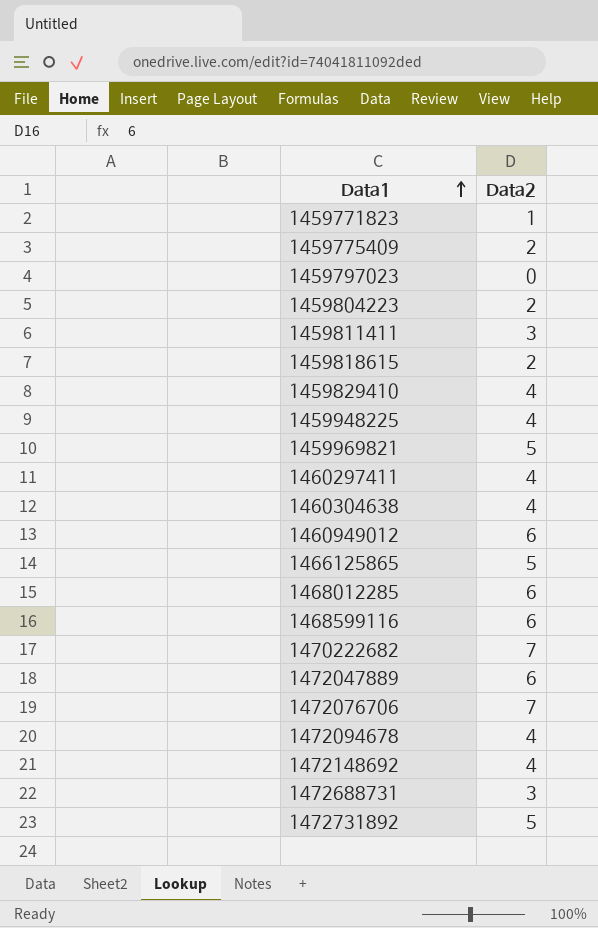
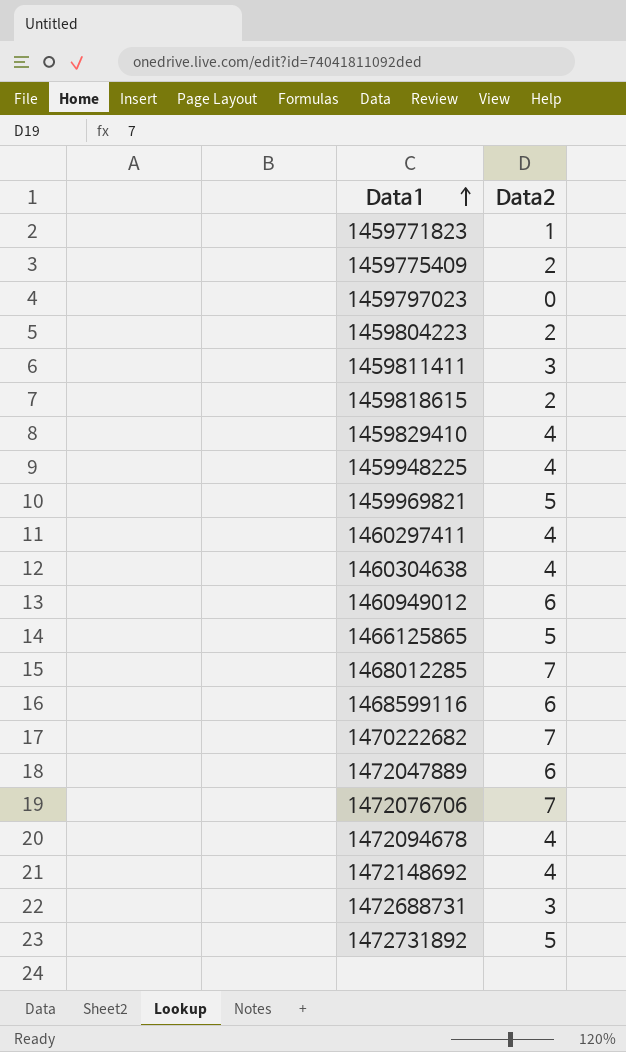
1468012285 | Data2: 6 -> 7

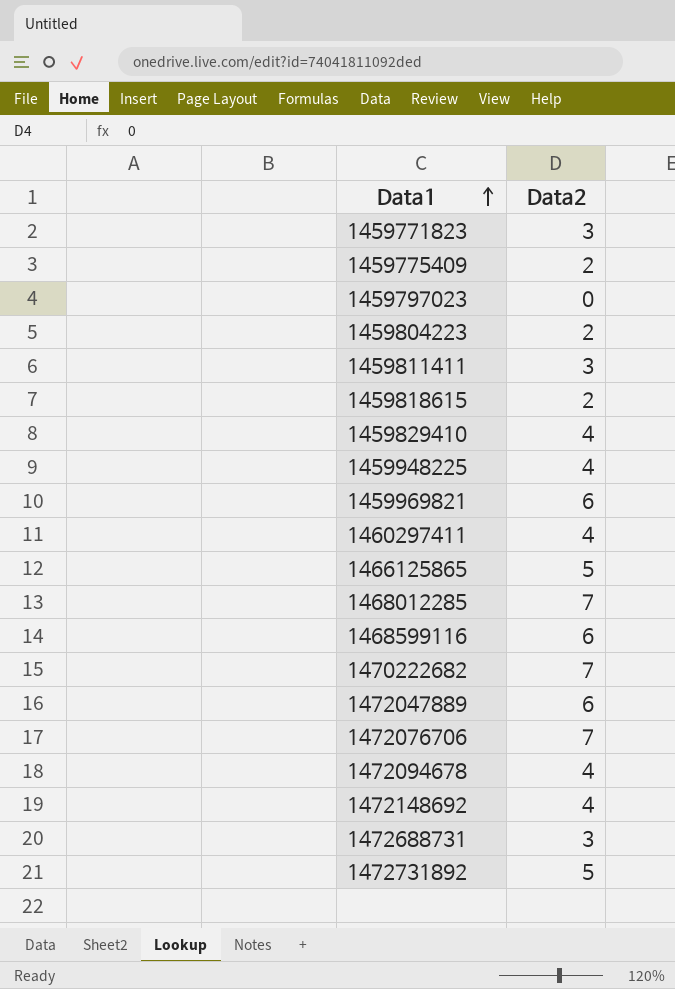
row 1460304638: 4 -> none
row 1460949012: 6 -> none
1459771823 | Data2: 1 -> 3
1459969821 | Data2: 5 -> 6

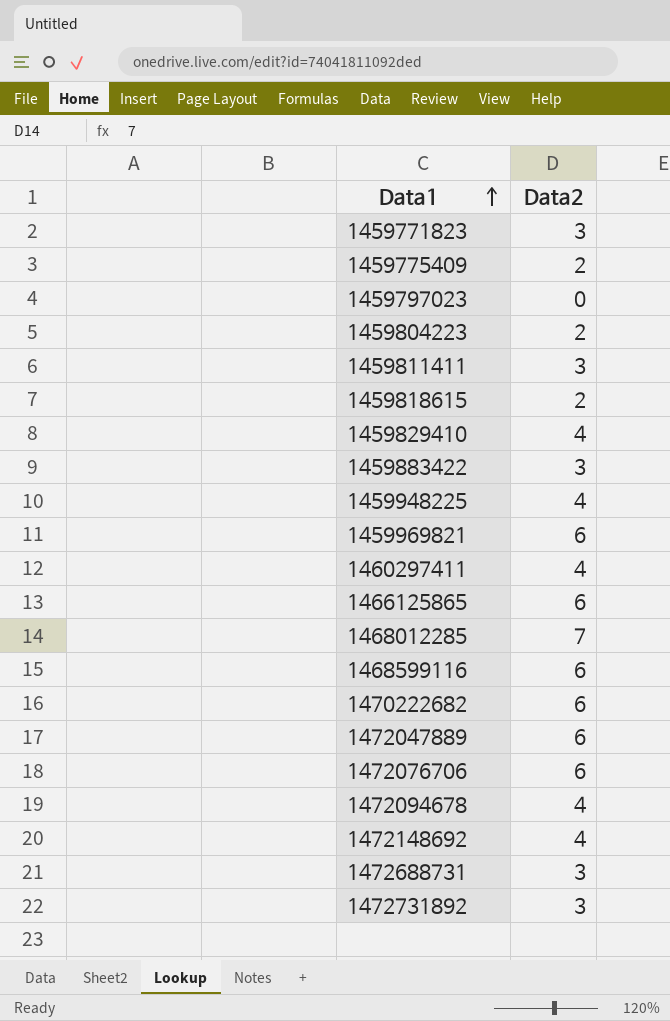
row 1459883422: none -> 3
1466125865 | Data2: 5 -> 6
1470222682 | Data2: 7 -> 6
1472076706 | Data2: 7 -> 6
1472731892 | Data2: 5 -> 3

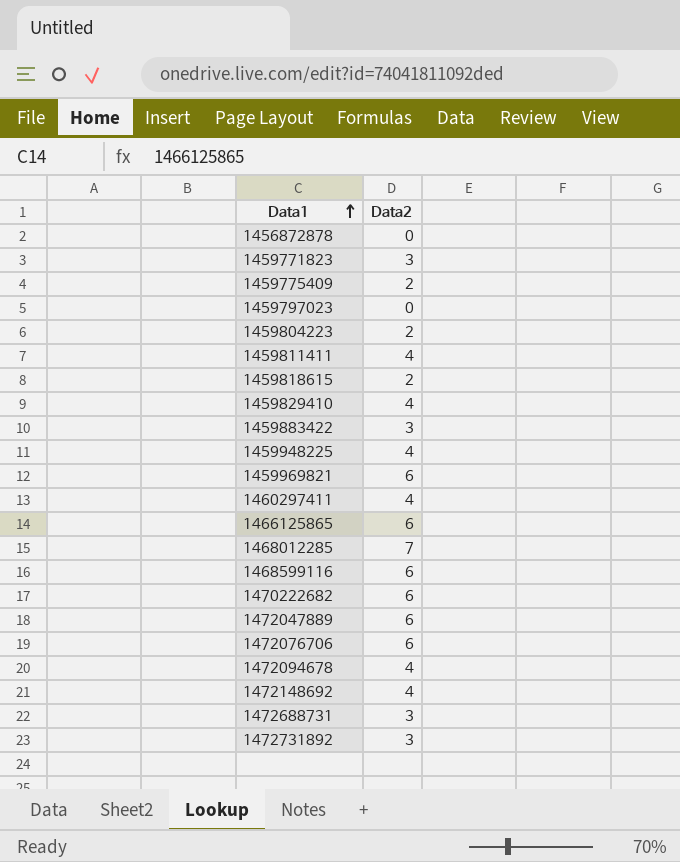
row 1456872878: none -> 0
1459811411 | Data2: 3 -> 4

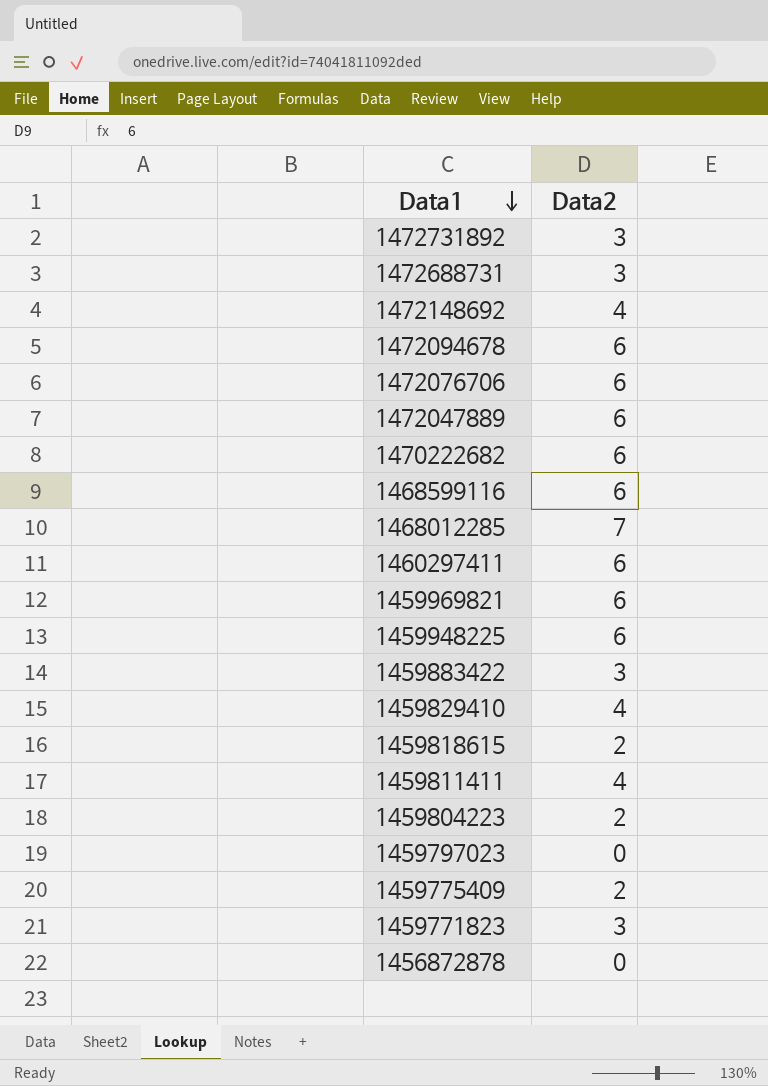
row order: Data1 ascending -> Data1 descending
row 1466125865: 6 -> none
1472094678 | Data2: 4 -> 6
1460297411 | Data2: 4 -> 6
1459948225 | Data2: 4 -> 6

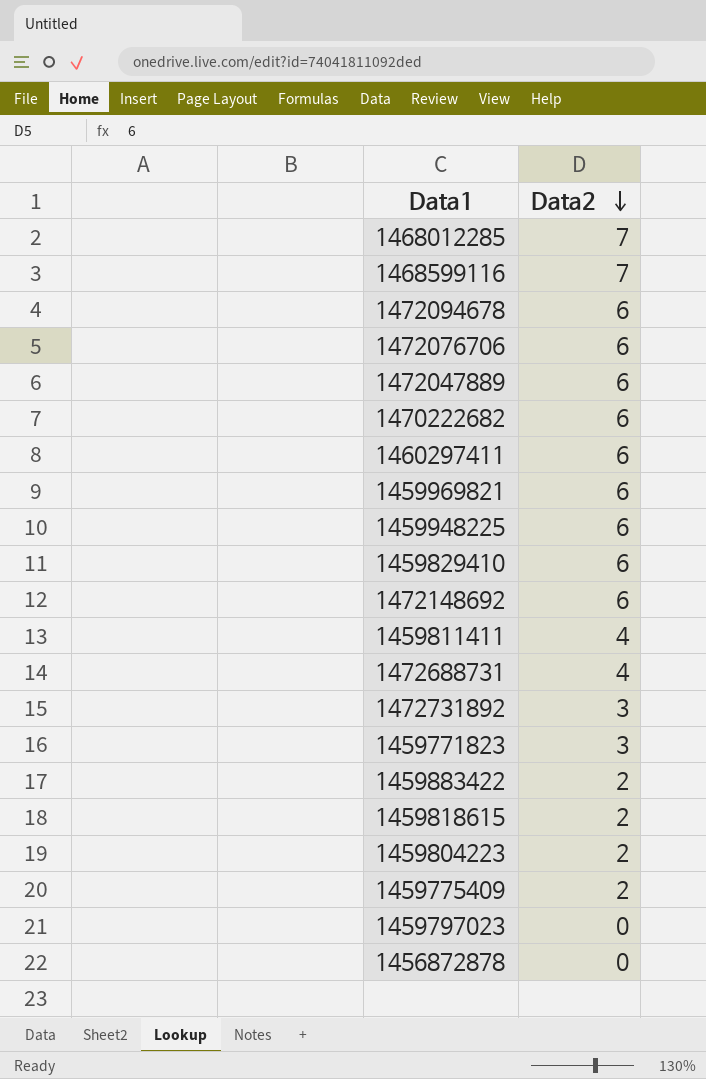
row order: Data1 descending -> Data2 descending
1468599116 | Data2: 6 -> 7
1459829410 | Data2: 4 -> 6
1472148692 | Data2: 4 -> 6
1472688731 | Data2: 3 -> 4
1459883422 | Data2: 3 -> 2

